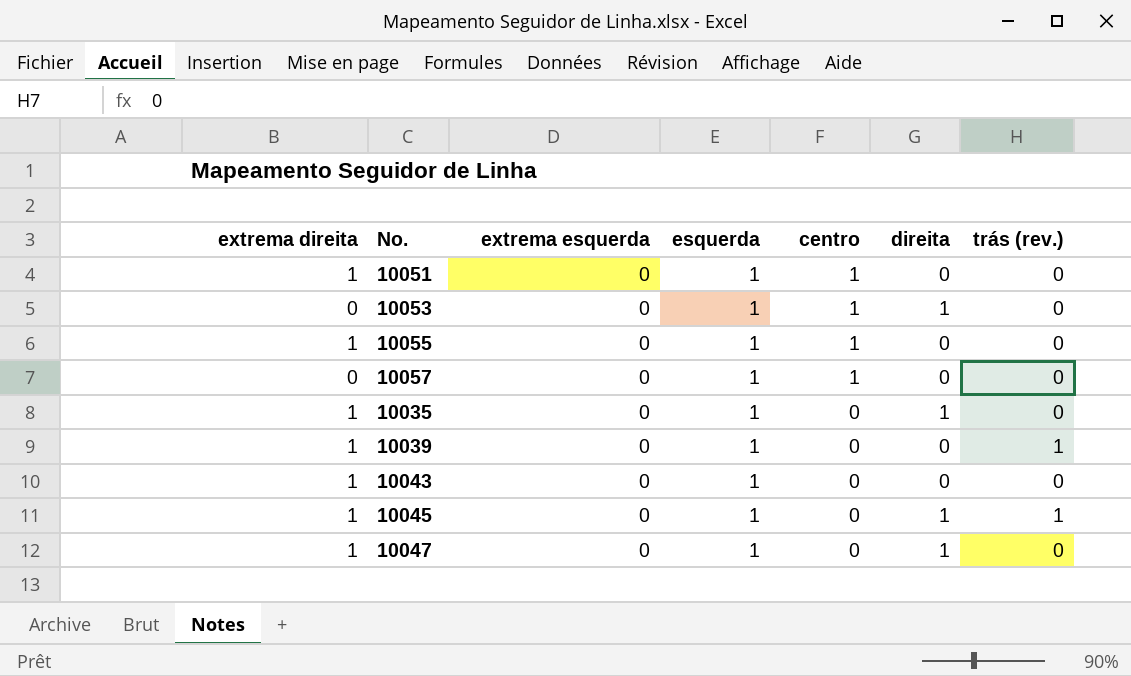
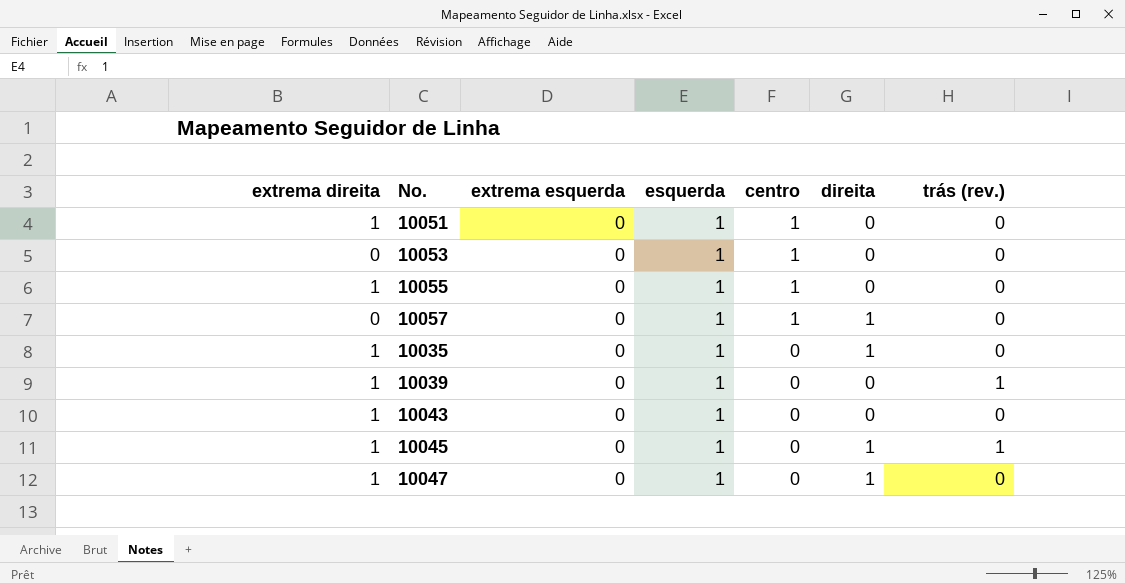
10053 | direita: 1 -> 0
10057 | direita: 0 -> 1

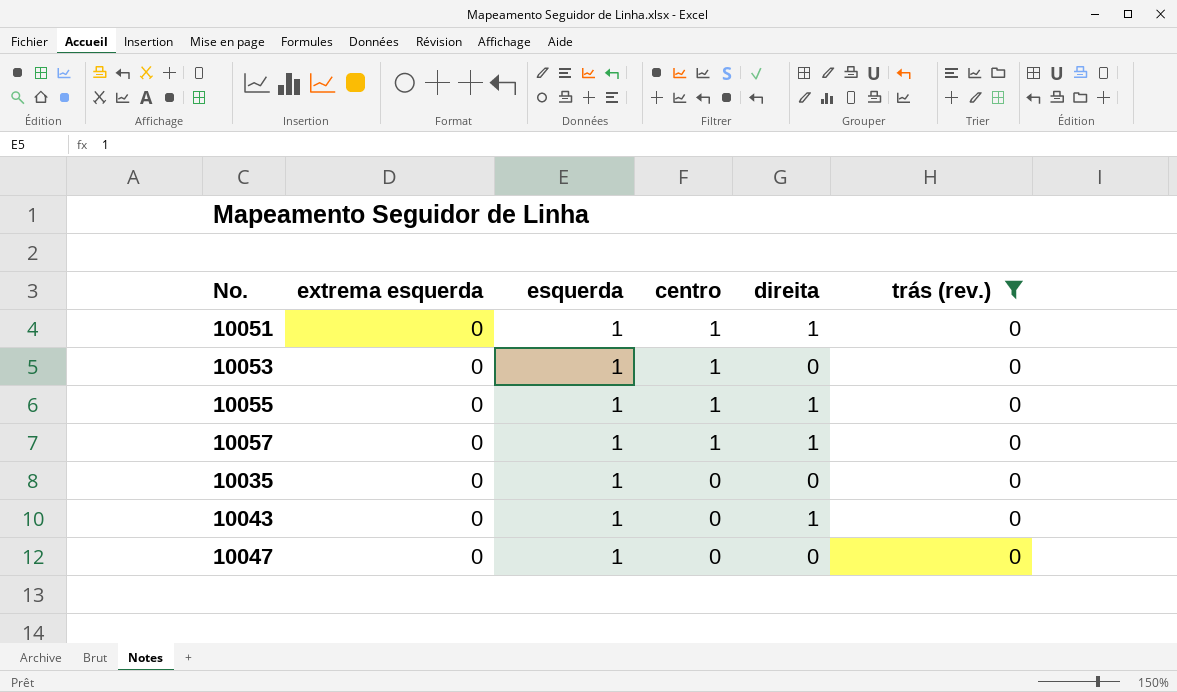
filter: none -> trás (rev.) = 0
column extrema direita | position: 1 -> none
10051 | direita: 0 -> 1
10055 | direita: 0 -> 1
10035 | direita: 1 -> 0
10043 | direita: 0 -> 1
10047 | direita: 1 -> 0

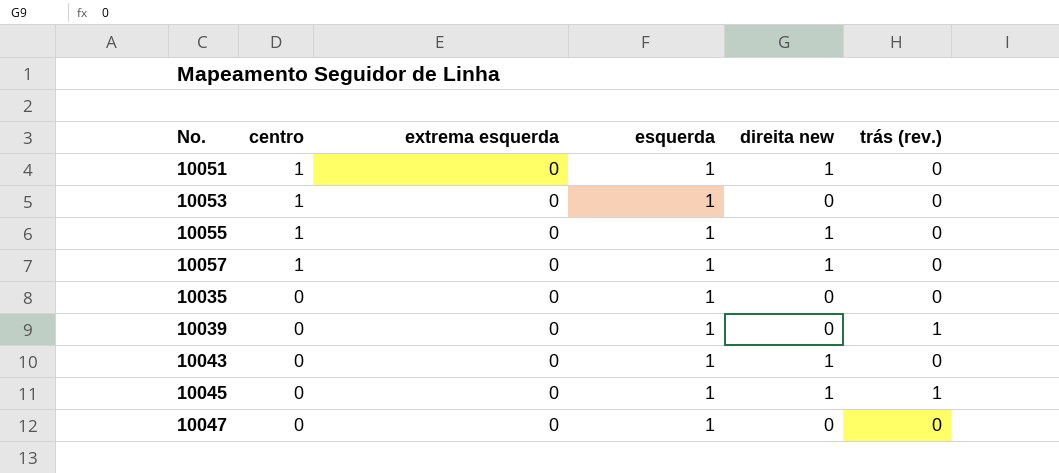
filter: trás (rev.) = 0 -> none
column centro | position: 4 -> 2
column name: direita -> direita new

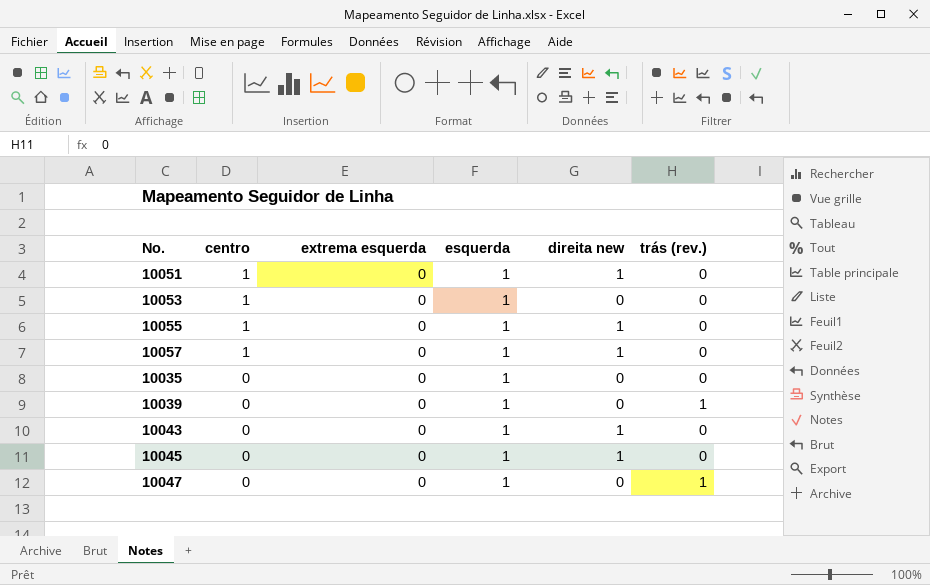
10045 | trás (rev.): 1 -> 0
10047 | trás (rev.): 0 -> 1

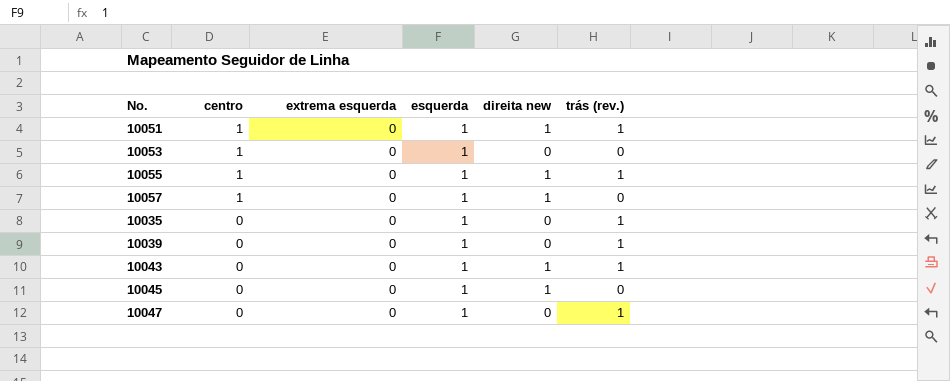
10051 | trás (rev.): 0 -> 1
10055 | trás (rev.): 0 -> 1
10035 | trás (rev.): 0 -> 1
10043 | trás (rev.): 0 -> 1

